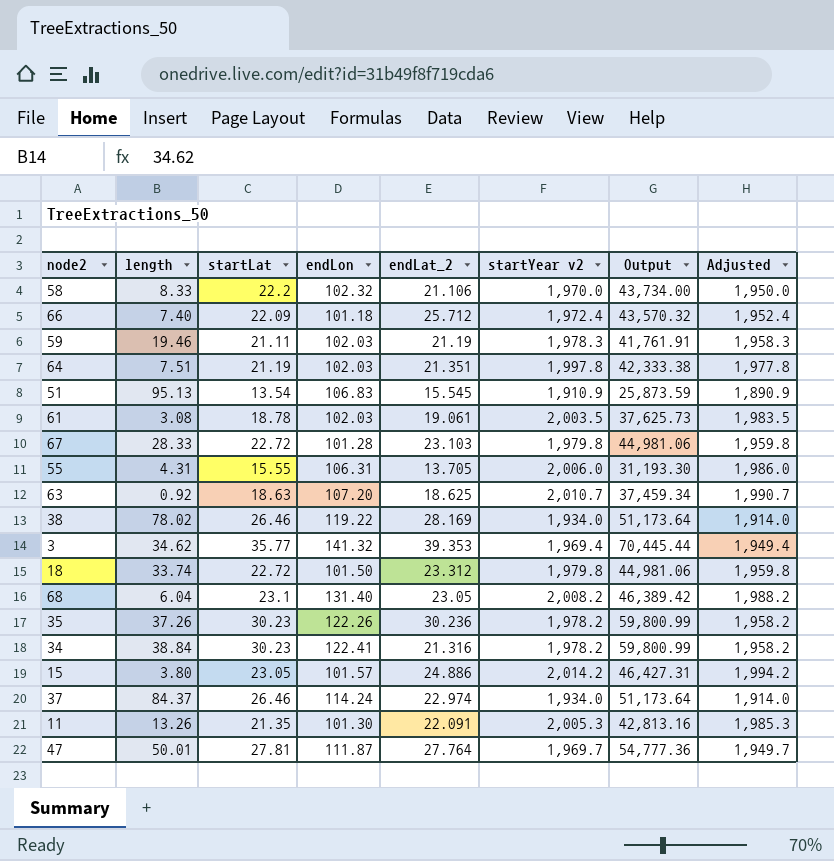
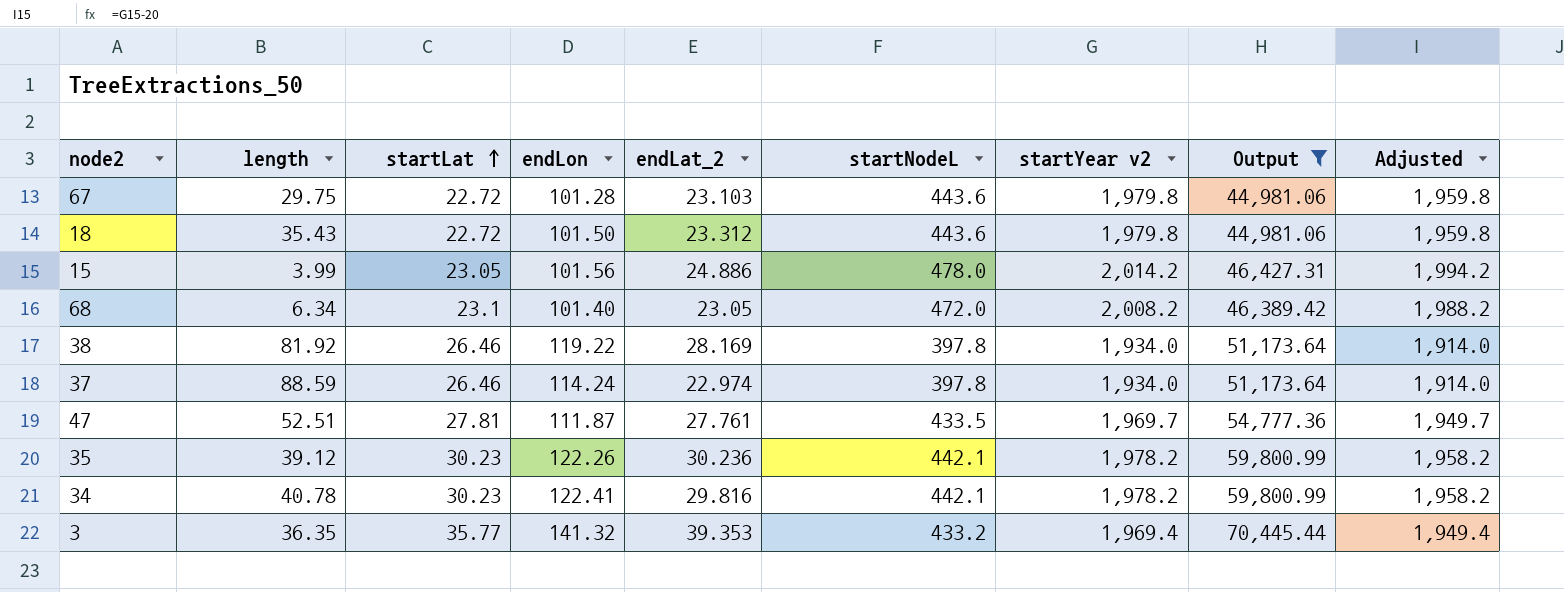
filter: none -> Output >= 44,981.06
row order: none -> startLat ascending
column startNodeL | position: none -> 6
67 | length: 28.33 -> 29.75
18 | length: 33.74 -> 35.43
15 | length: 3.80 -> 3.99
15 | endLon: 101.57 -> 101.56
68 | length: 6.04 -> 6.34
68 | endLon: 131.40 -> 101.40
38 | length: 78.02 -> 81.92
37 | length: 84.37 -> 88.59
47 | length: 50.01 -> 52.51
47 | endLat_2: 27.764 -> 27.761
35 | length: 37.26 -> 39.12
34 | length: 38.84 -> 40.78
34 | endLat_2: 21.316 -> 29.816
3 | length: 34.62 -> 36.35

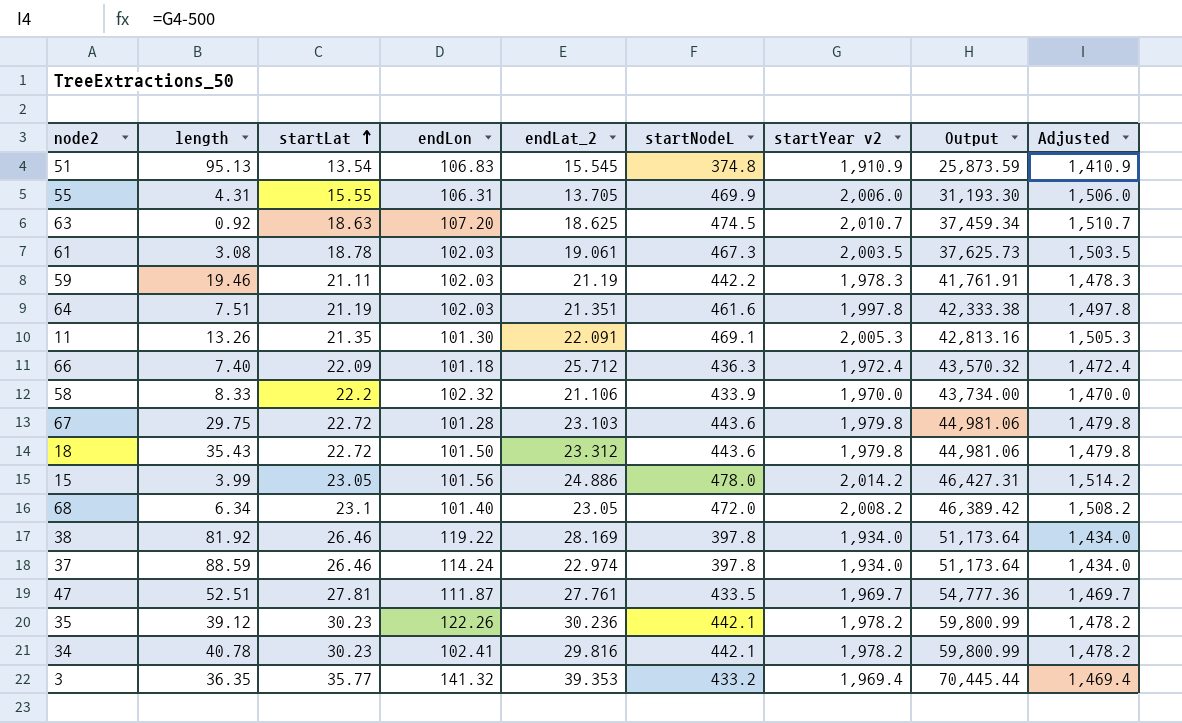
filter: Output >= 44,981.06 -> none
column Adjusted | formula: [startYear v2] - 20 -> [startYear v2] - 500
34 | endLon: 122.41 -> 102.41

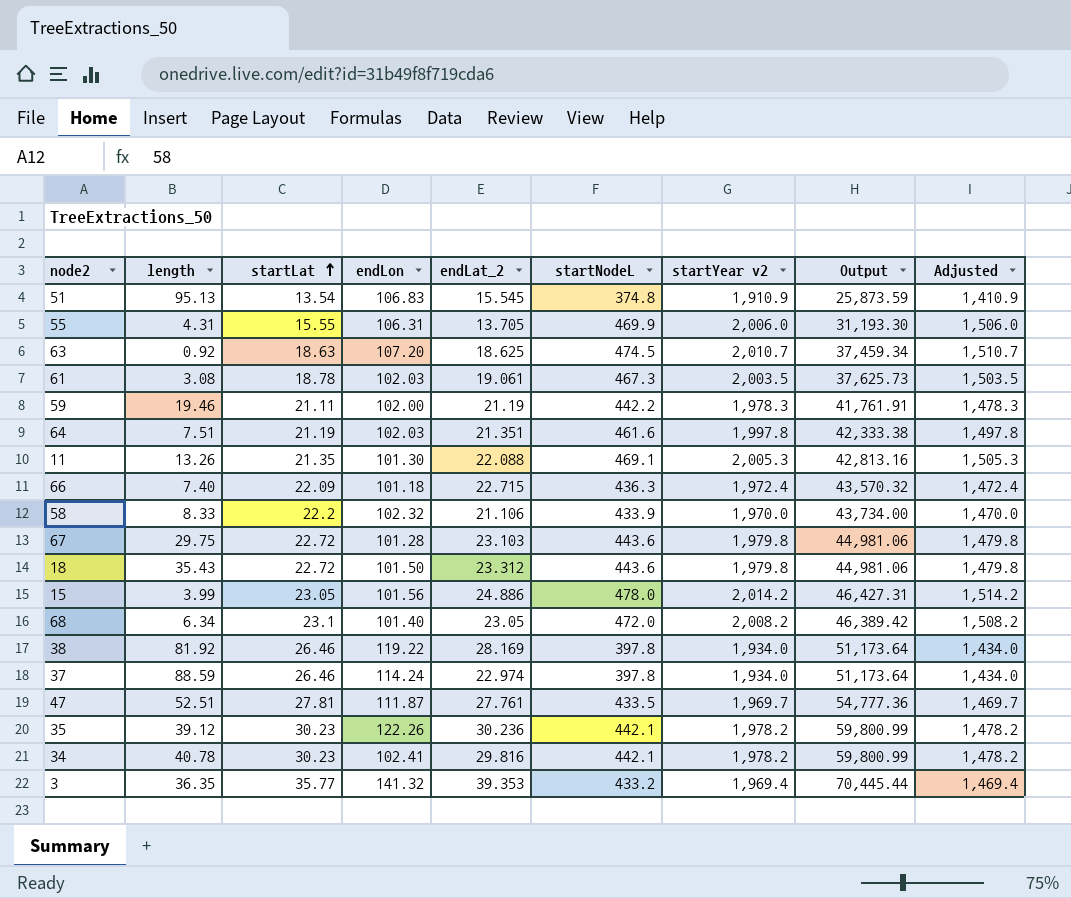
59 | endLon: 102.03 -> 102.00
11 | endLat_2: 22.091 -> 22.088
66 | endLat_2: 25.712 -> 22.715

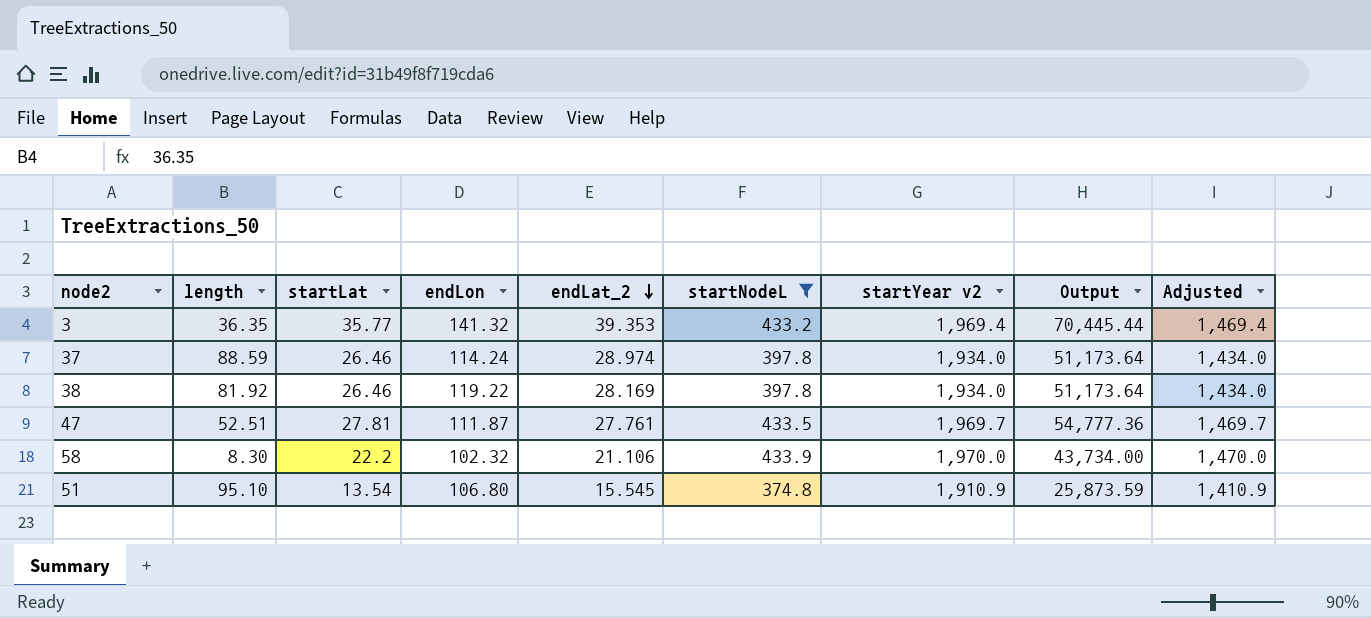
filter: none -> startNodeL <= 433.9
row order: startLat ascending -> endLat_2 descending
37 | endLat_2: 22.974 -> 28.974
58 | length: 8.33 -> 8.30
51 | length: 95.13 -> 95.10
51 | endLon: 106.83 -> 106.80

